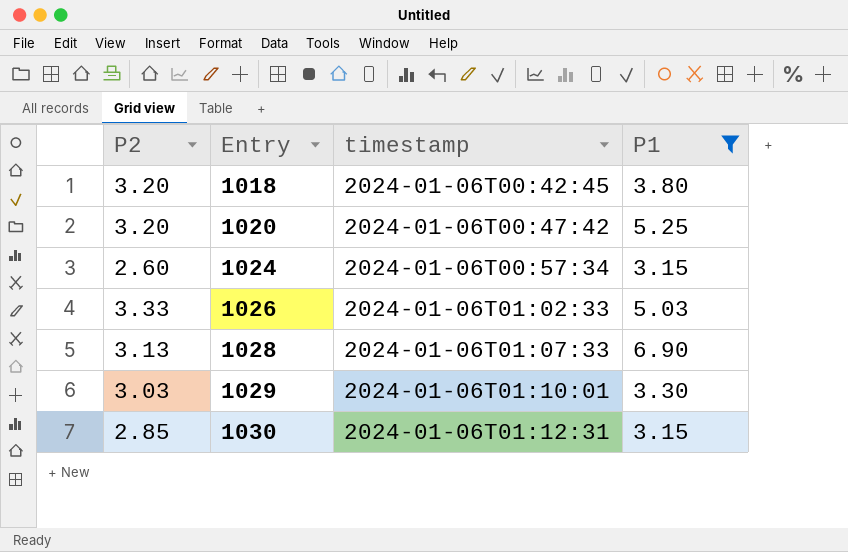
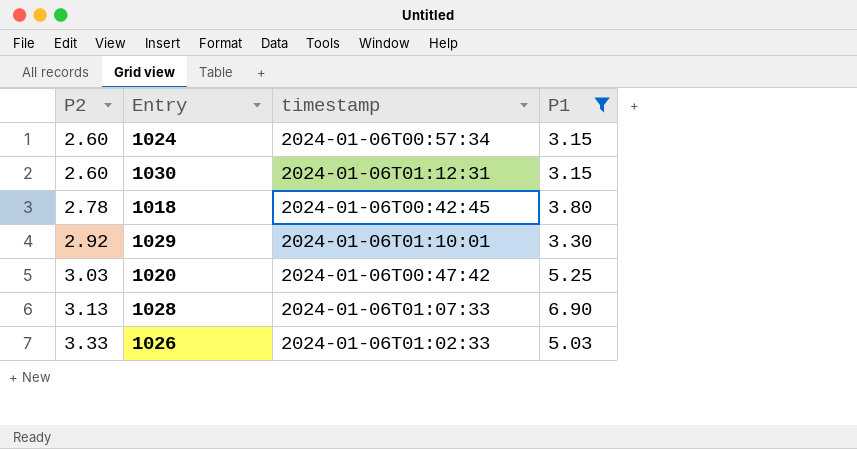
row order: Entry ascending -> P2 ascending
1030 | P2: 2.85 -> 2.60
1018 | P2: 3.20 -> 2.78
1029 | P2: 3.03 -> 2.92
1020 | P2: 3.20 -> 3.03

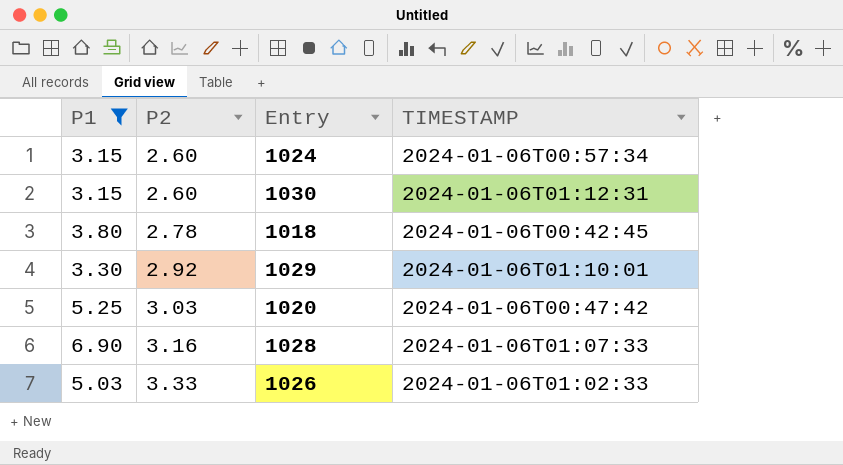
column P1 | position: 4 -> 1
column name: timestamp -> TIMESTAMP
1028 | P2: 3.13 -> 3.16

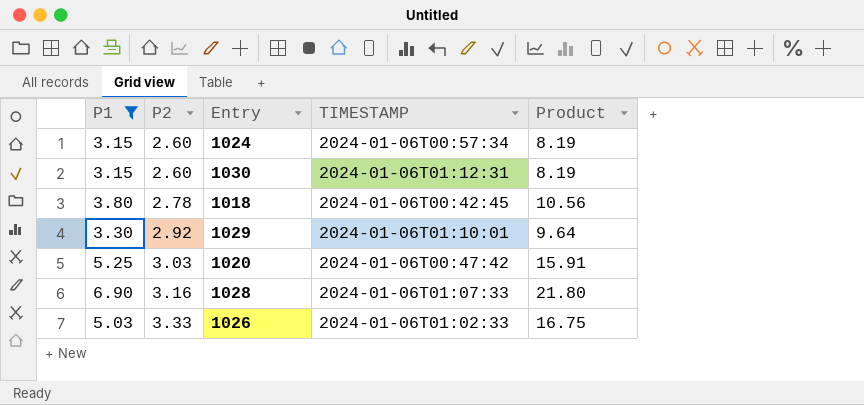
column Product | formula: none -> [P1] * [P2]

